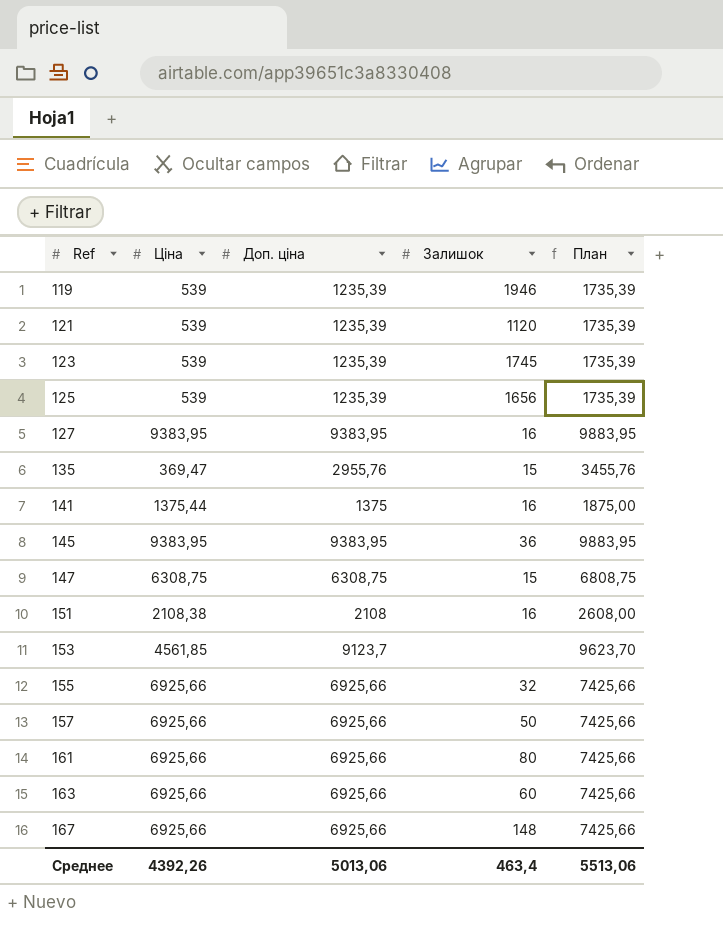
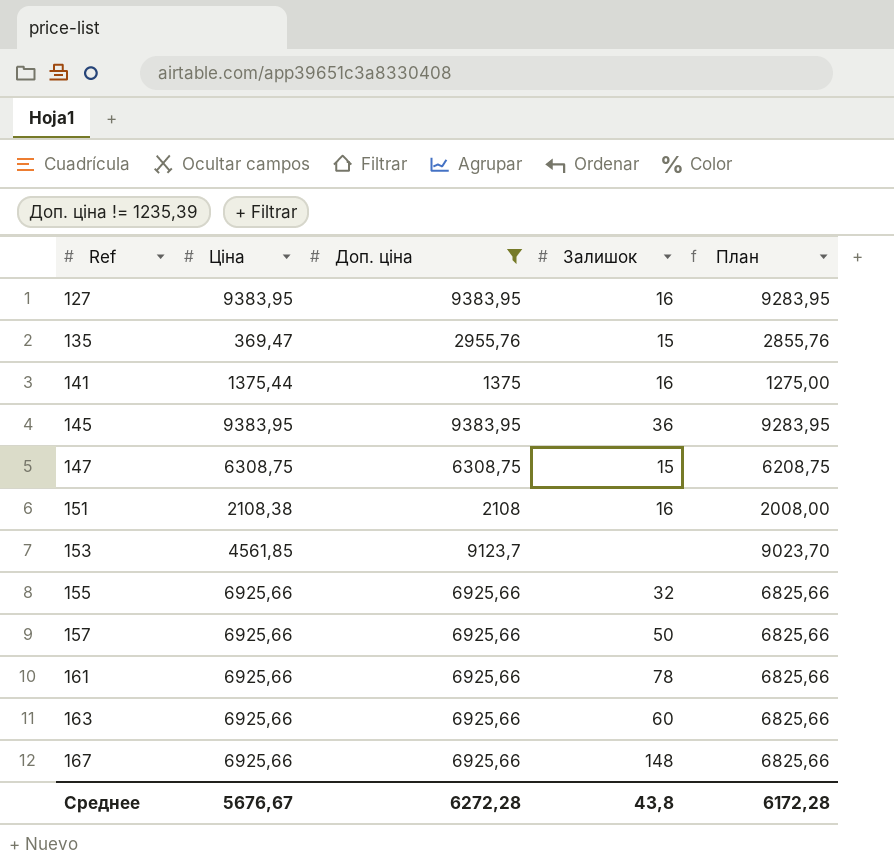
filter: none -> Доп. ціна != 1235,39
column План | formula: [Доп. ціна] + 500 -> [Доп. ціна] - 100
161 | Залишок: 80 -> 78
Среднее | Ціна: 4392,26 -> 5676,67
Среднее | Доп. ціна: 5013,06 -> 6272,28
Среднее | Залишок: 463,4 -> 43,8
Среднее | План: 5513,06 -> 6172,28

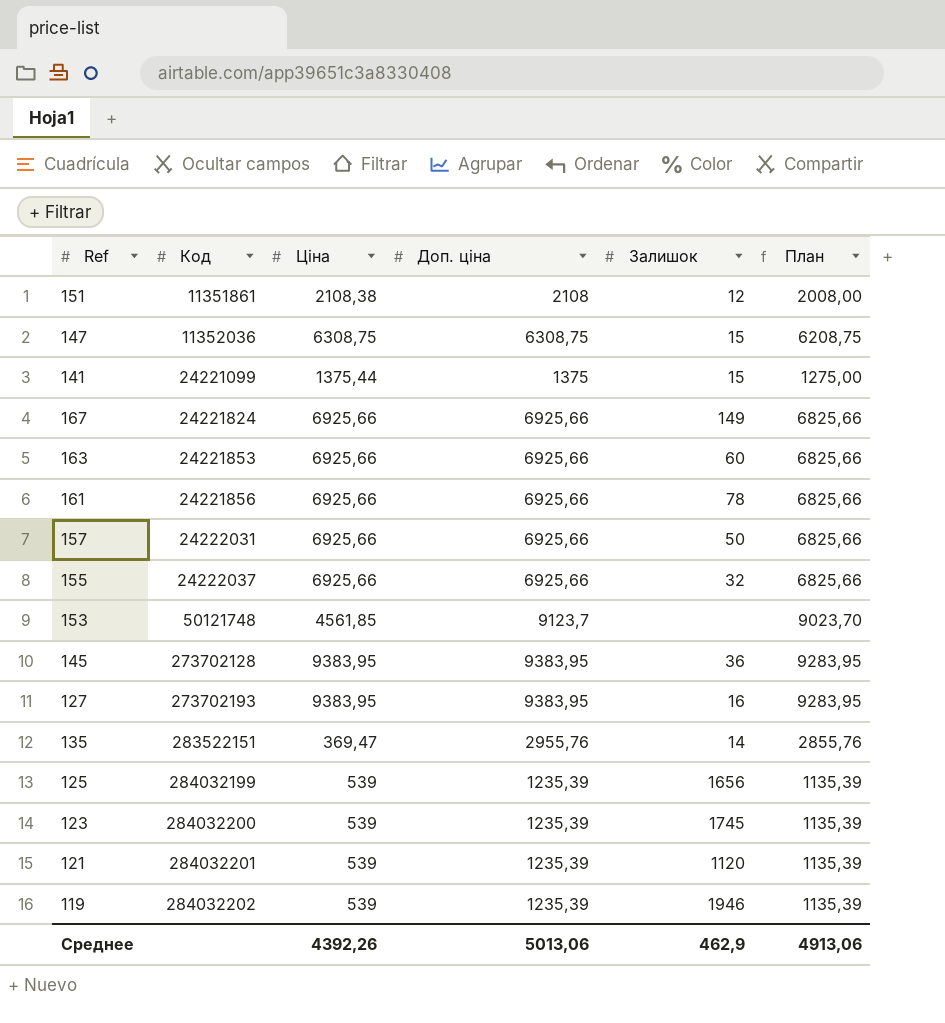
filter: Доп. ціна != 1235,39 -> none
row order: Ref ascending -> Код ascending
column Код | position: none -> 2
151 | Залишок: 16 -> 12
141 | Залишок: 16 -> 15
167 | Залишок: 148 -> 149
135 | Залишок: 15 -> 14
Среднее | Ціна: 5676,67 -> 4392,26
Среднее | Доп. ціна: 6272,28 -> 5013,06
Среднее | Залишок: 43,8 -> 462,9
Среднее | План: 6172,28 -> 4913,06

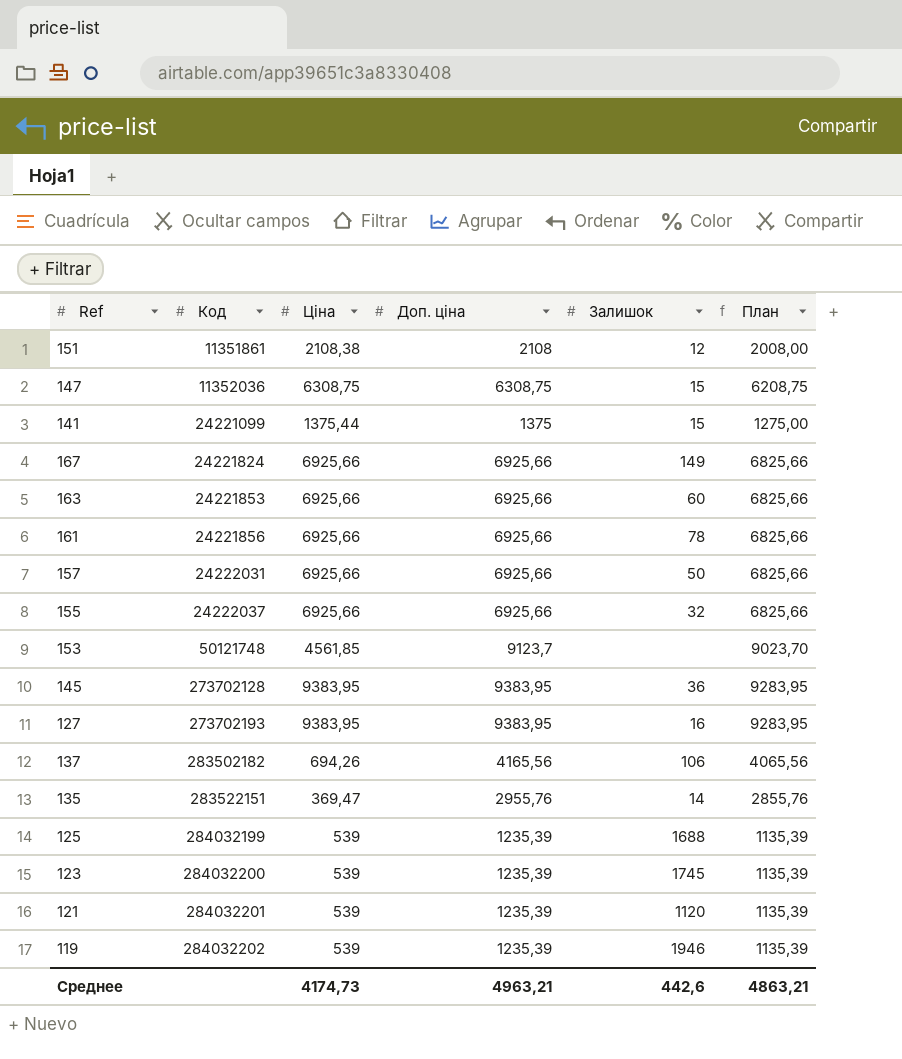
row 137: none -> 283502182 | 694,26 | 4165,56 | 106 | 4065,56
125 | Залишок: 1656 -> 1688
Среднее | Ціна: 4392,26 -> 4174,73
Среднее | Доп. ціна: 5013,06 -> 4963,21
Среднее | Залишок: 462,9 -> 442,6
Среднее | План: 4913,06 -> 4863,21

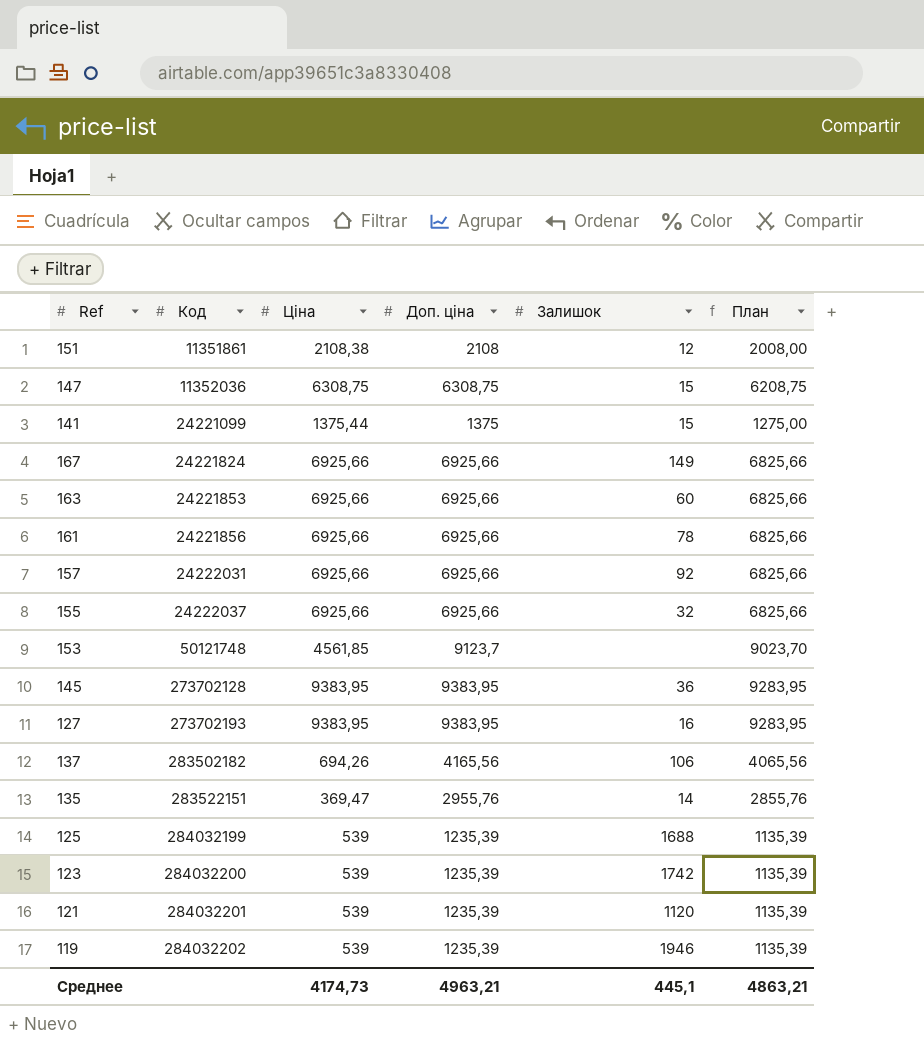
157 | Залишок: 50 -> 92
123 | Залишок: 1745 -> 1742
Среднее | Залишок: 442,6 -> 445,1

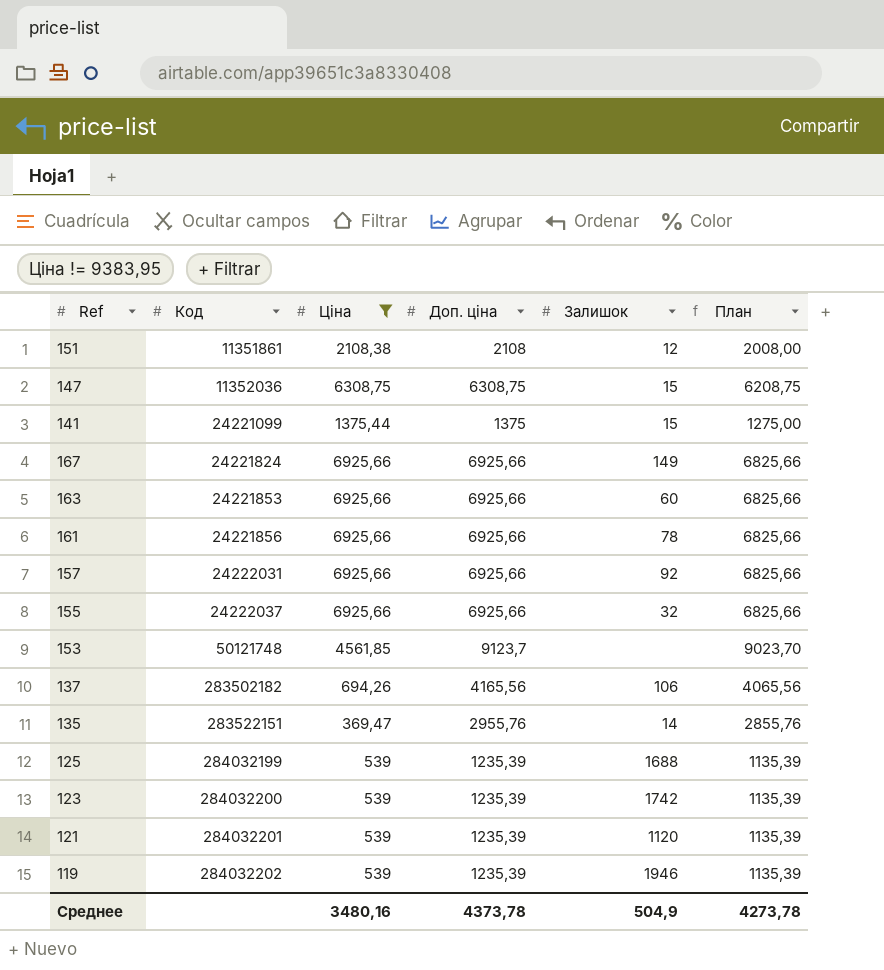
filter: none -> Ціна != 9383,95
Среднее | Ціна: 4174,73 -> 3480,16
Среднее | Доп. ціна: 4963,21 -> 4373,78
Среднее | Залишок: 445,1 -> 504,9
Среднее | План: 4863,21 -> 4273,78

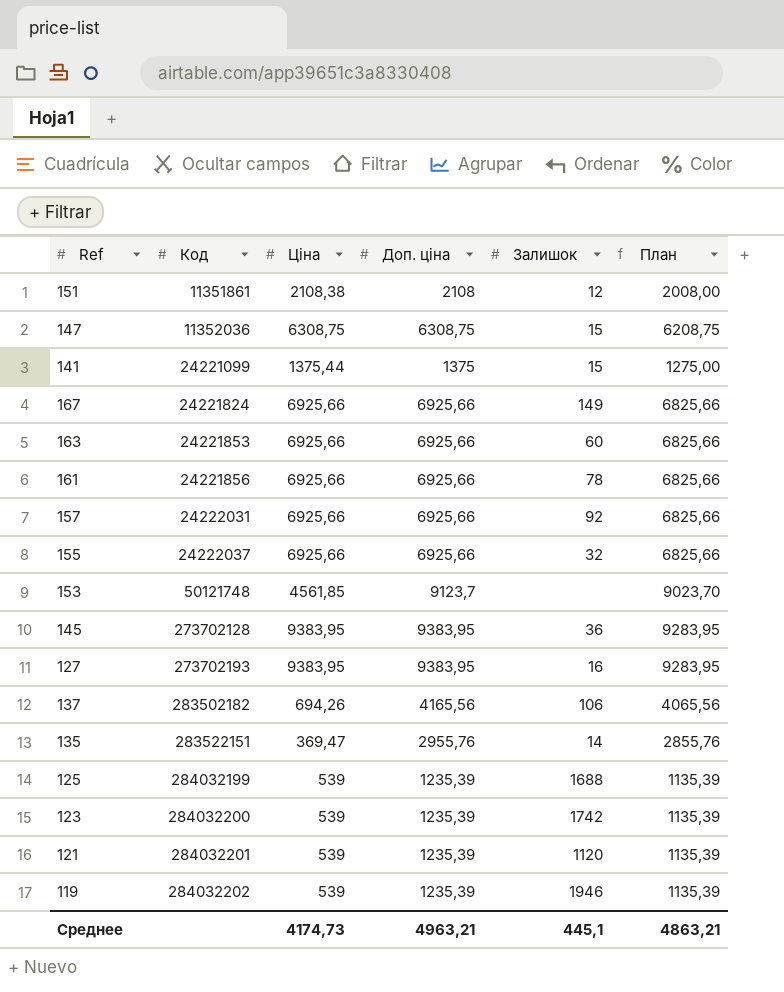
filter: Ціна != 9383,95 -> none
Среднее | Ціна: 3480,16 -> 4174,73
Среднее | Доп. ціна: 4373,78 -> 4963,21
Среднее | Залишок: 504,9 -> 445,1
Среднее | План: 4273,78 -> 4863,21

